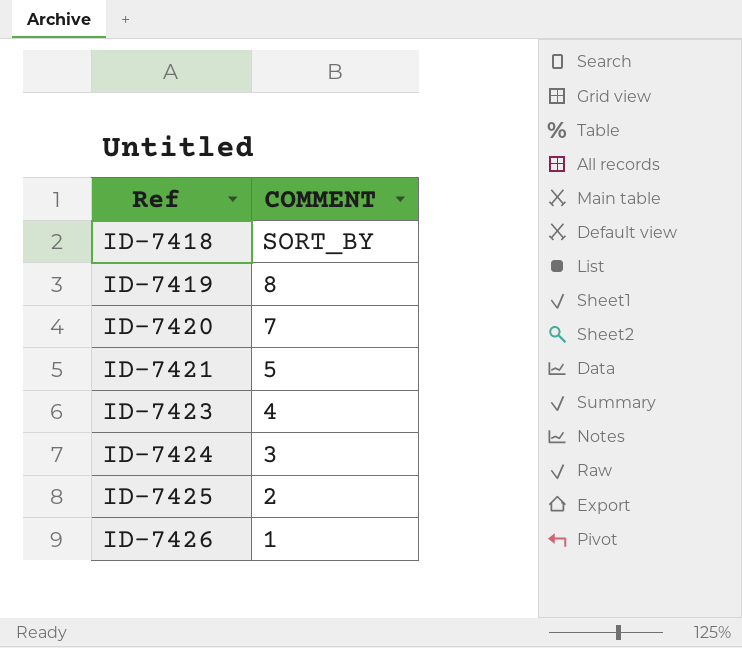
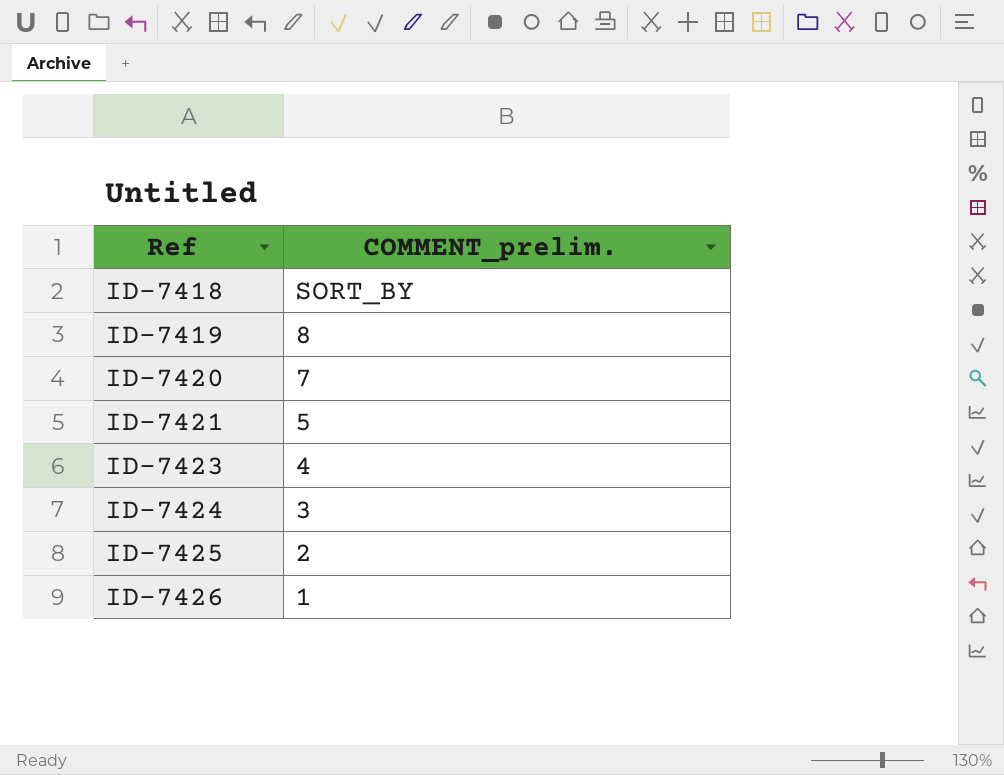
column name: COMMENT -> COMMENT_prelim.

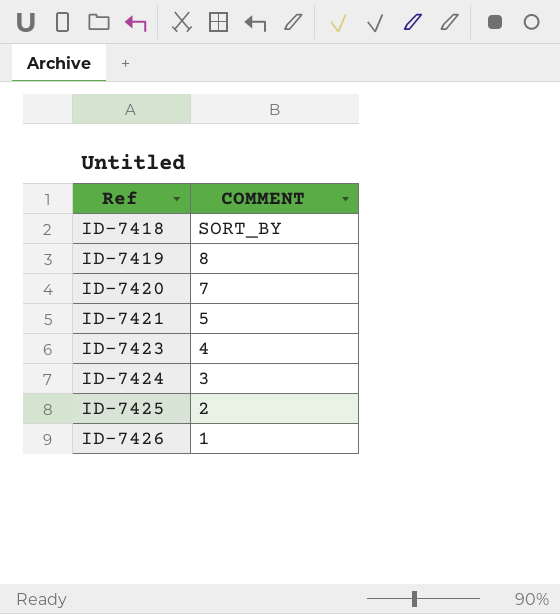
column name: COMMENT_prelim. -> COMMENT

